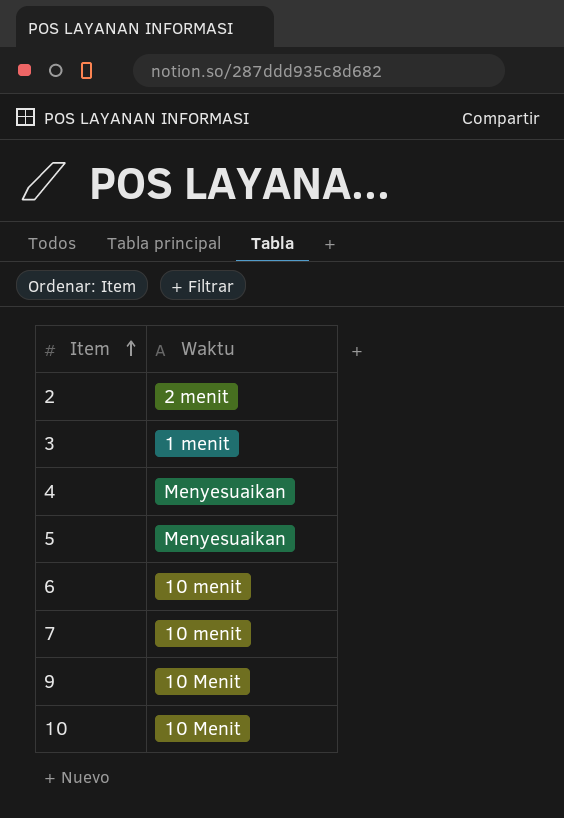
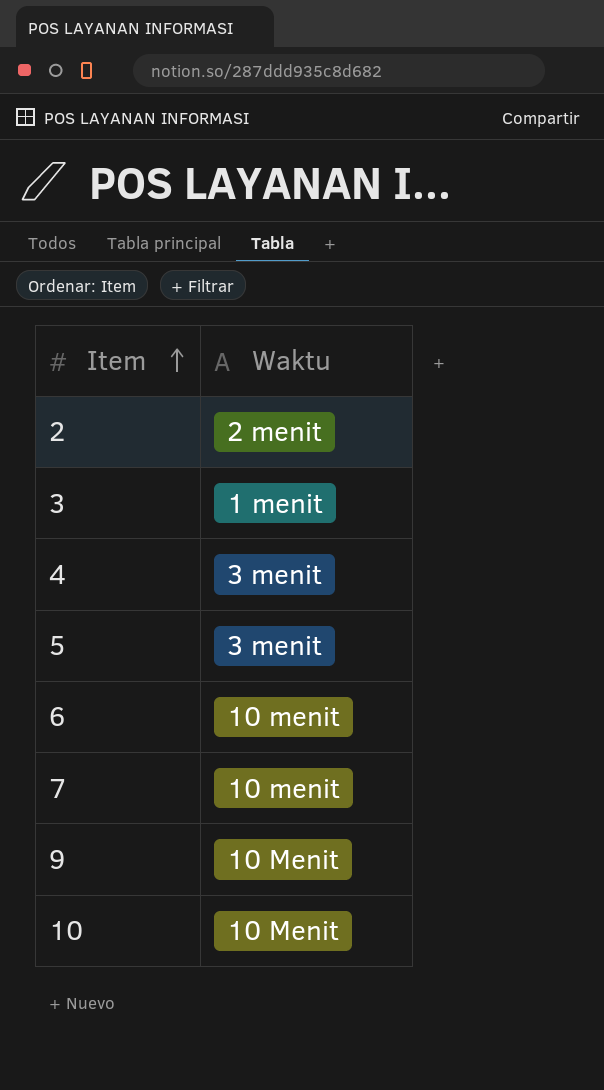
4 | Waktu: Menyesuaikan -> 3 menit
5 | Waktu: Menyesuaikan -> 3 menit

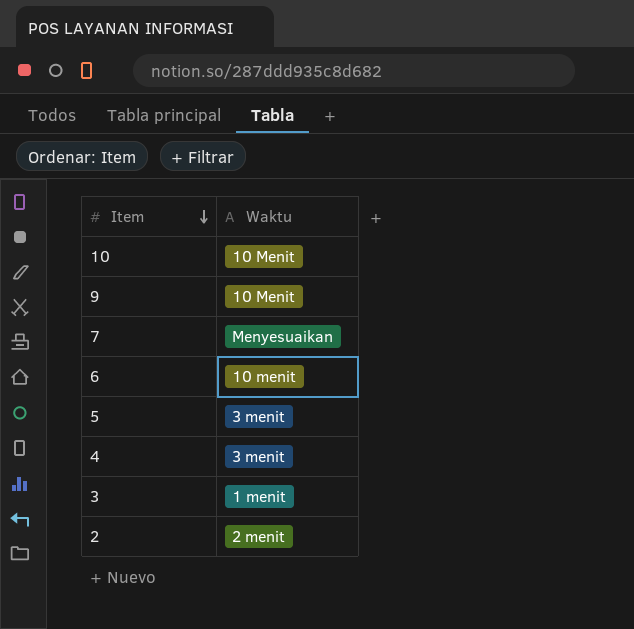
row order: Item ascending -> Item descending
7 | Waktu: 10 menit -> Menyesuaikan

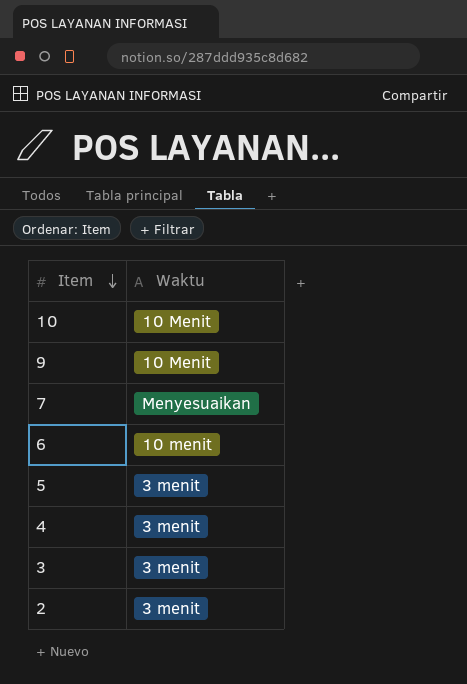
3 | Waktu: 1 menit -> 3 menit
2 | Waktu: 2 menit -> 3 menit

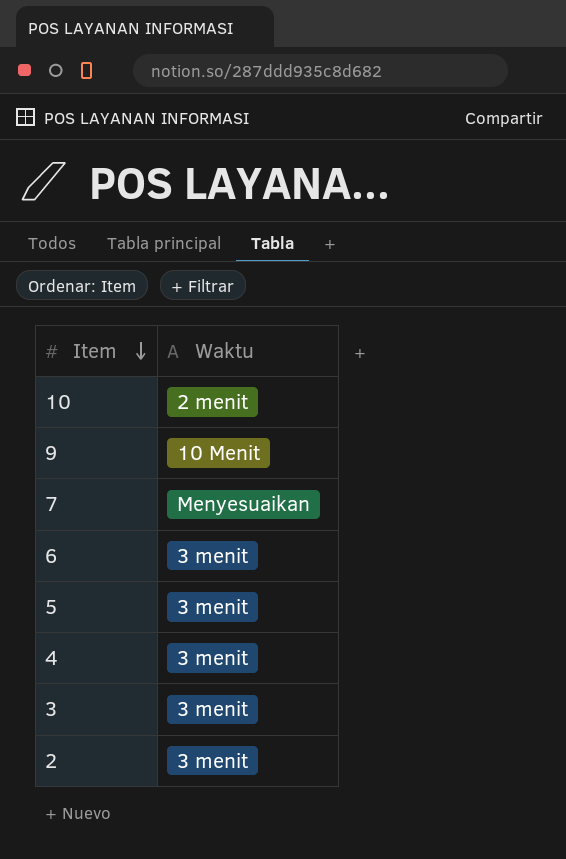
10 | Waktu: 10 Menit -> 2 menit
6 | Waktu: 10 menit -> 3 menit

